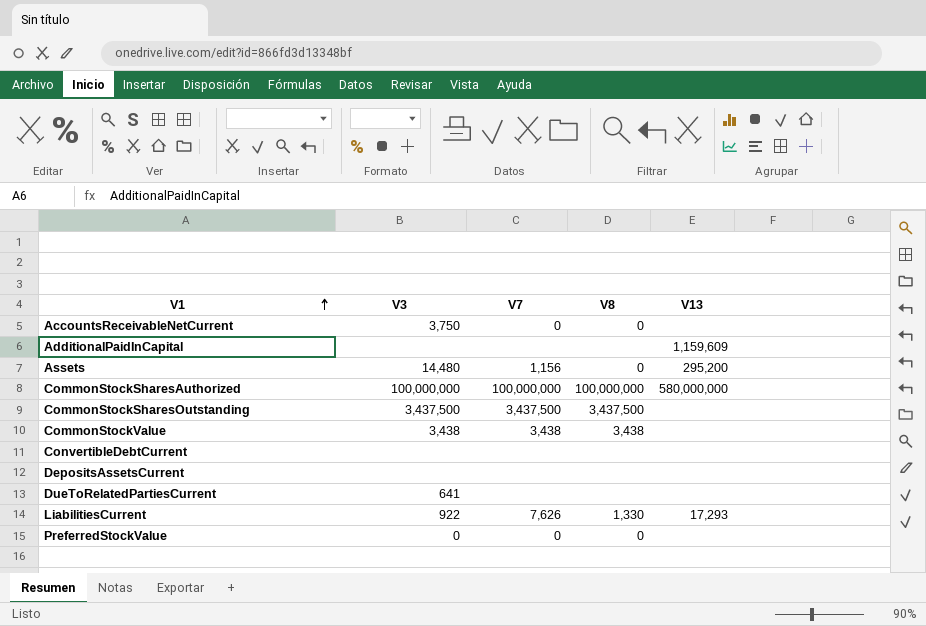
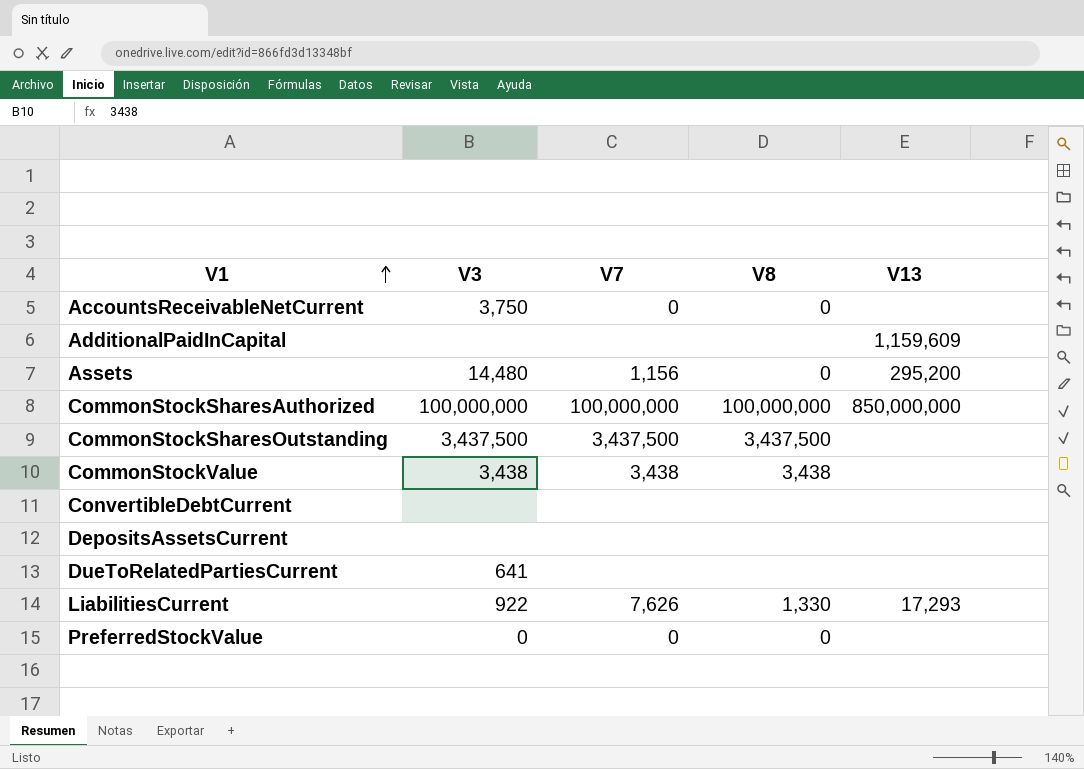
CommonStockSharesAuthorized | V13: 580,000,000 -> 850,000,000

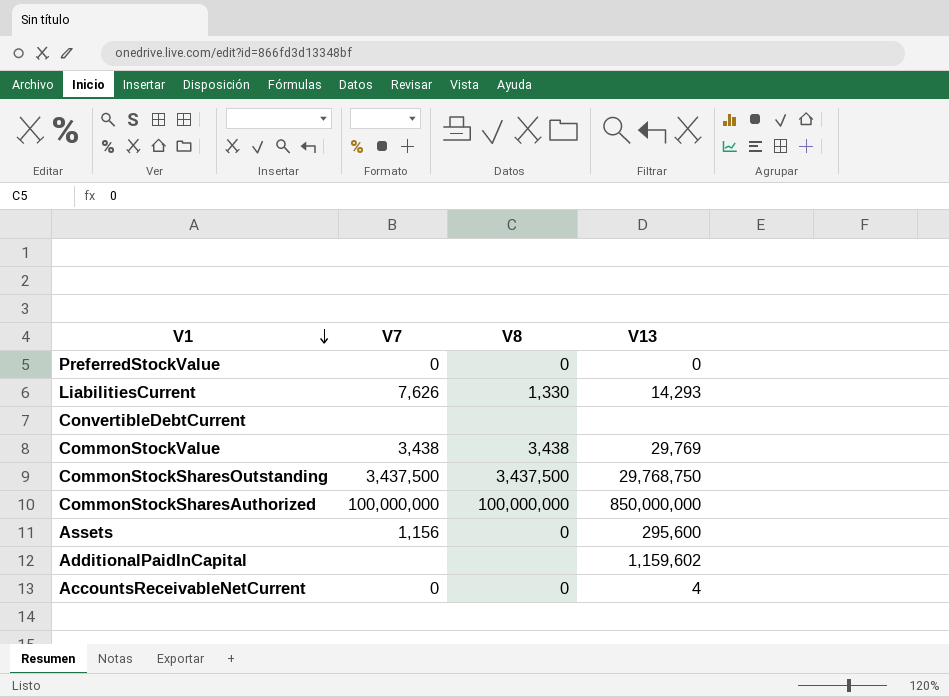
row order: V1 ascending -> V1 descending
column V3 | position: 2 -> none
row DepositsAssetsCurrent: none | none | none | none -> none
row DueToRelatedPartiesCurrent: 641 | none | none | none -> none
PreferredStockValue | V13: none -> 0
LiabilitiesCurrent | V13: 17,293 -> 14,293
CommonStockValue | V13: none -> 29,769
CommonStockSharesOutstanding | V13: none -> 29,768,750
Assets | V13: 295,200 -> 295,600
AdditionalPaidInCapital | V13: 1,159,609 -> 1,159,602
AccountsReceivableNetCurrent | V13: none -> 4

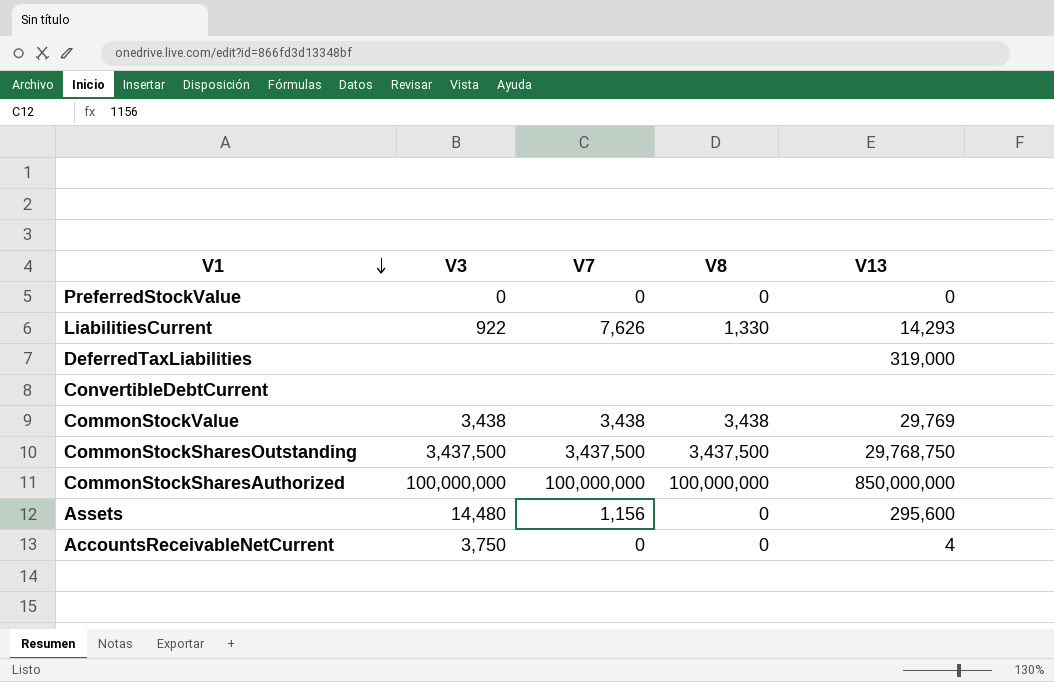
column V3 | position: none -> 2
row AdditionalPaidInCapital: none | none | 1,159,602 -> none
row DeferredTaxLiabilities: none -> none | none | none | 319,000

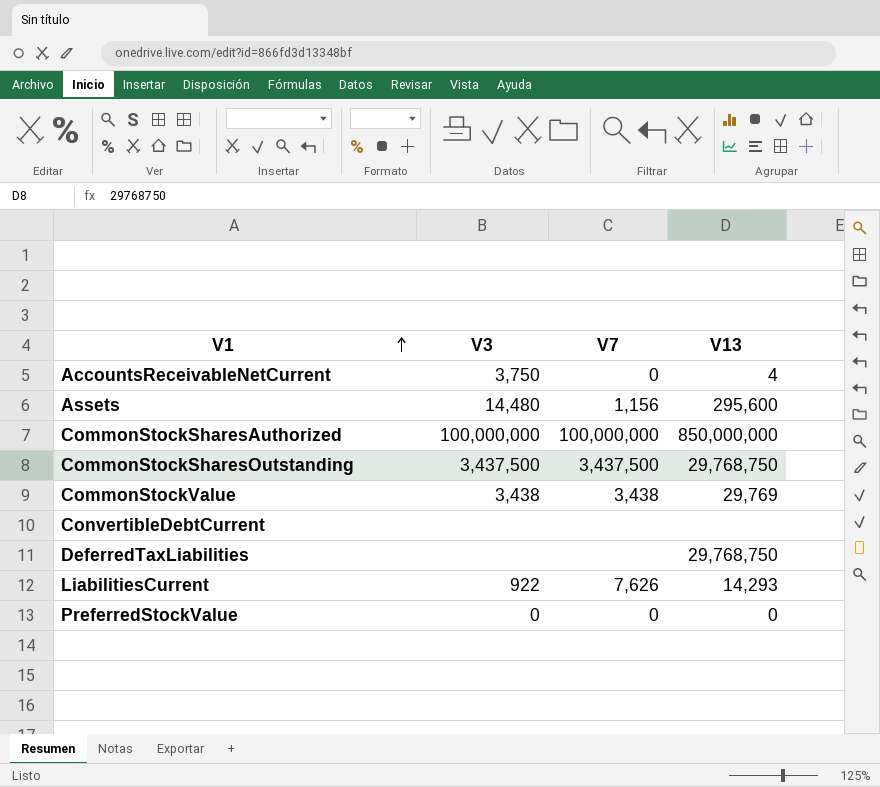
row order: V1 descending -> V1 ascending
column V8 | position: 4 -> none
DeferredTaxLiabilities | V13: 319,000 -> 29,768,750

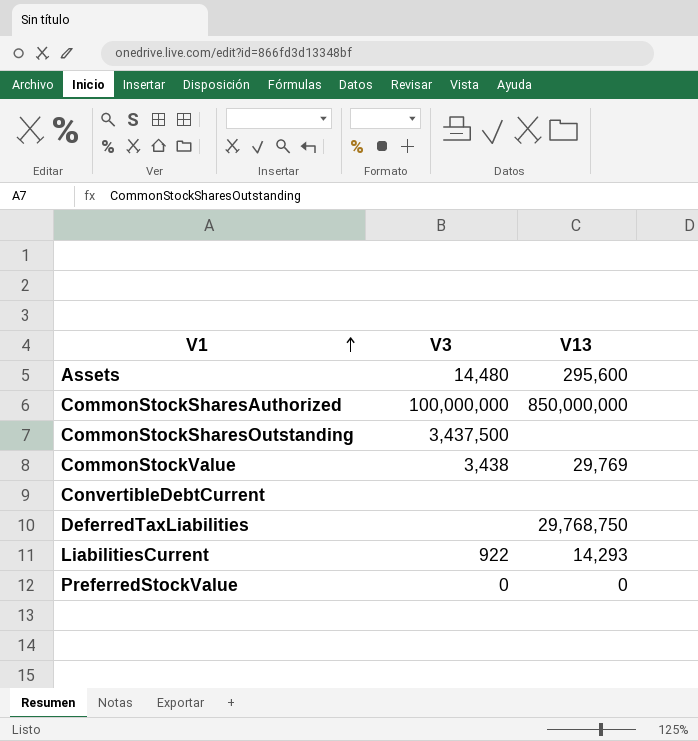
column V7 | position: 3 -> none
row AccountsReceivableNetCurrent: 3,750 | 0 | 4 -> none
CommonStockSharesOutstanding | V13: 29,768,750 -> none

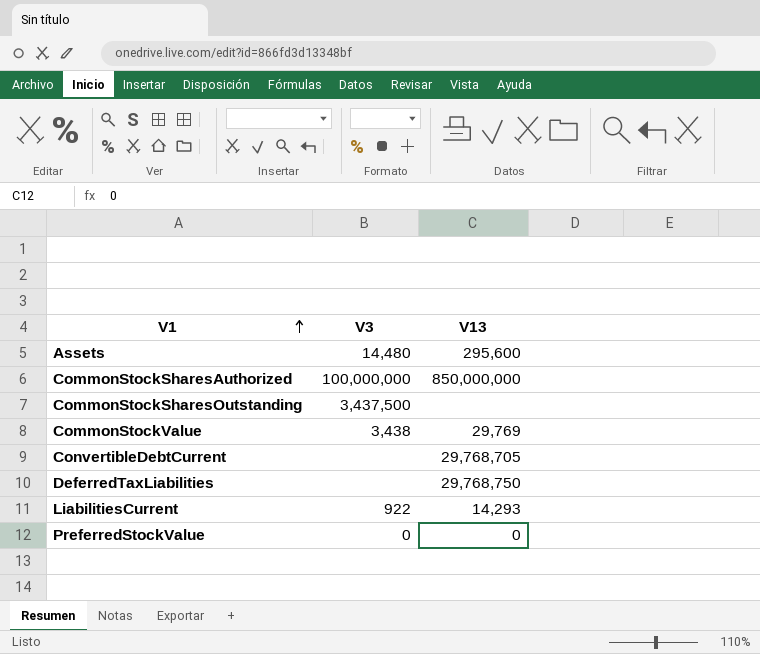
ConvertibleDebtCurrent | V13: none -> 29,768,705

